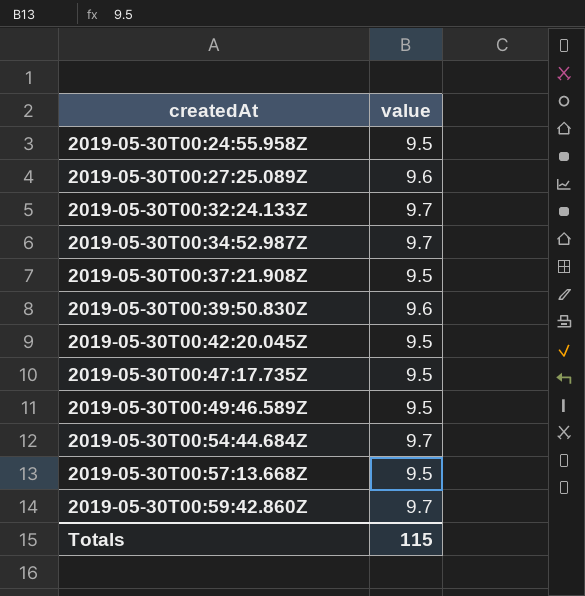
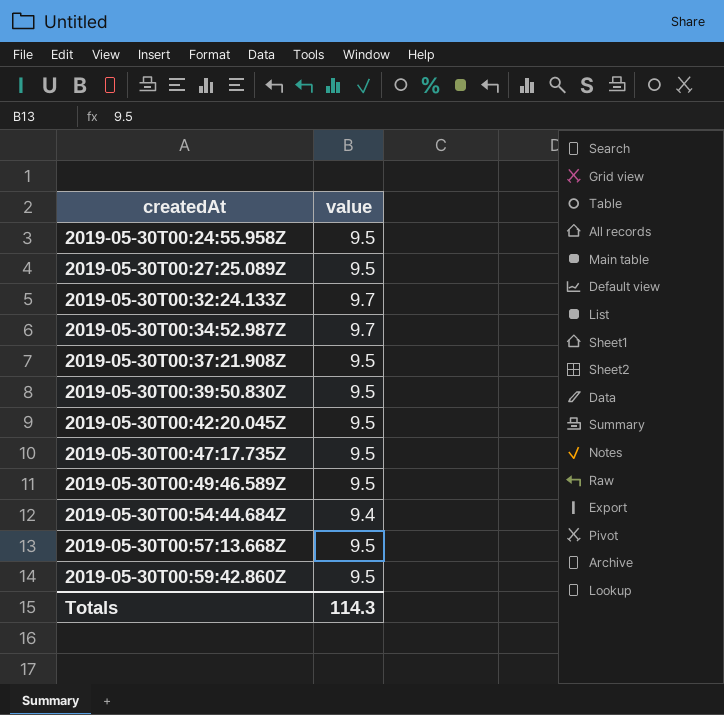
2019-05-30T00:27:25.089Z | value: 9.6 -> 9.5
2019-05-30T00:39:50.830Z | value: 9.6 -> 9.5
2019-05-30T00:54:44.684Z | value: 9.7 -> 9.4
2019-05-30T00:59:42.860Z | value: 9.7 -> 9.5
Totals | value: 115 -> 114.3

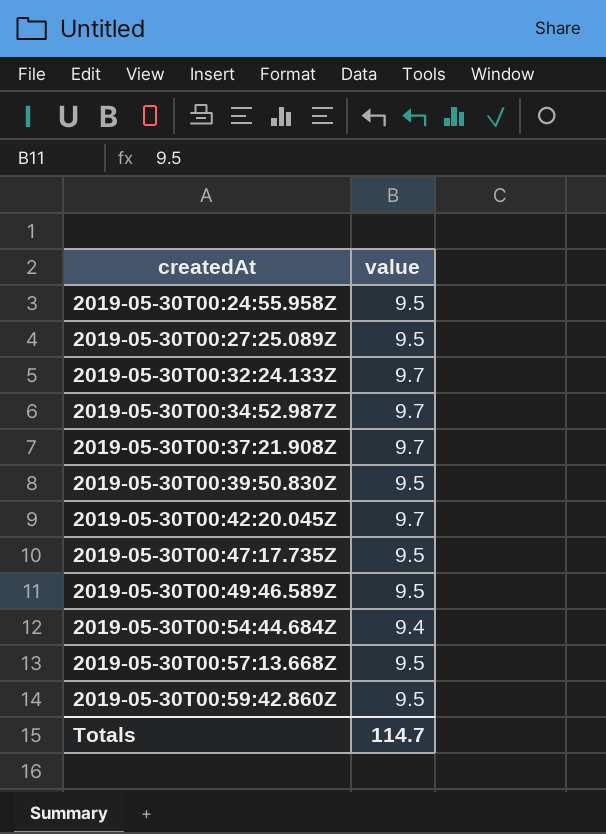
2019-05-30T00:37:21.908Z | value: 9.5 -> 9.7
2019-05-30T00:42:20.045Z | value: 9.5 -> 9.7
Totals | value: 114.3 -> 114.7

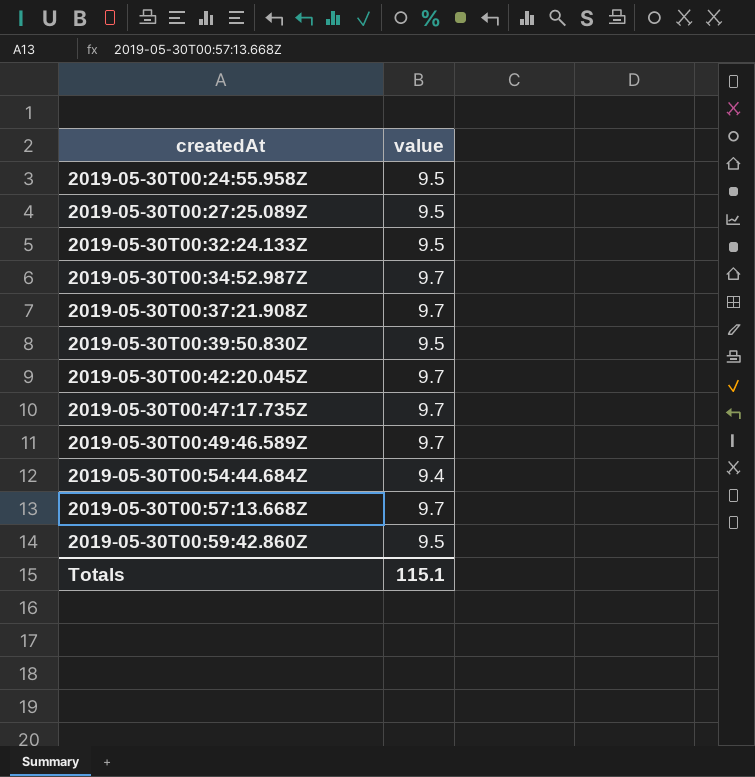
2019-05-30T00:32:24.133Z | value: 9.7 -> 9.5
2019-05-30T00:47:17.735Z | value: 9.5 -> 9.7
2019-05-30T00:49:46.589Z | value: 9.5 -> 9.7
2019-05-30T00:57:13.668Z | value: 9.5 -> 9.7
Totals | value: 114.7 -> 115.1

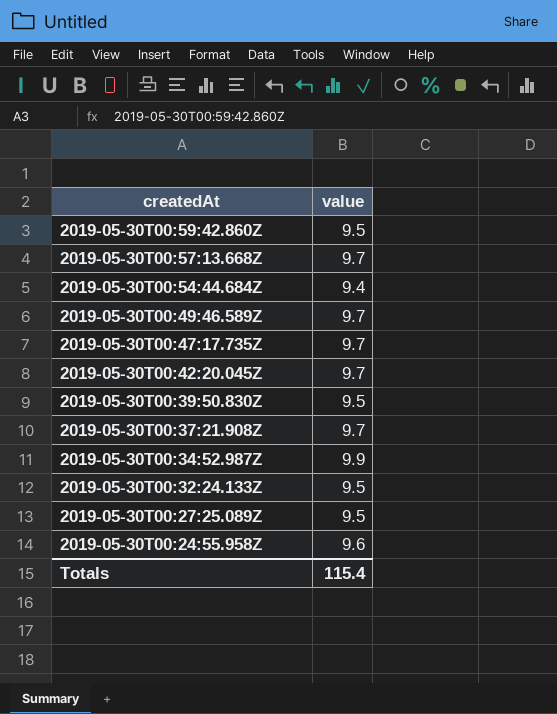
row order: createdAt ascending -> createdAt descending
2019-05-30T00:34:52.987Z | value: 9.7 -> 9.9
2019-05-30T00:24:55.958Z | value: 9.5 -> 9.6
Totals | value: 115.1 -> 115.4

